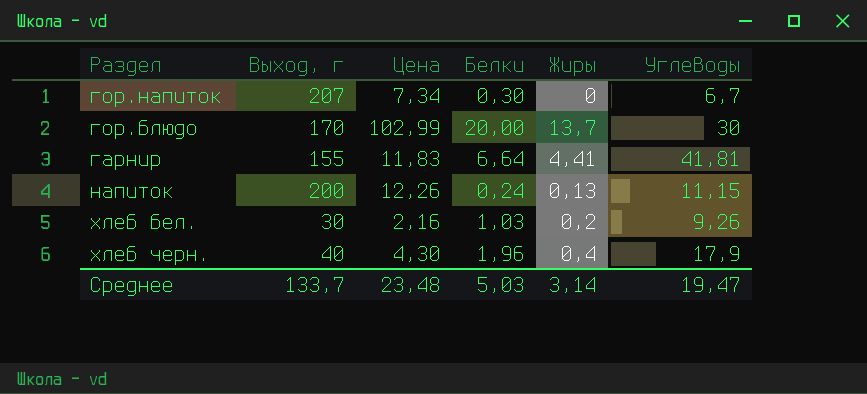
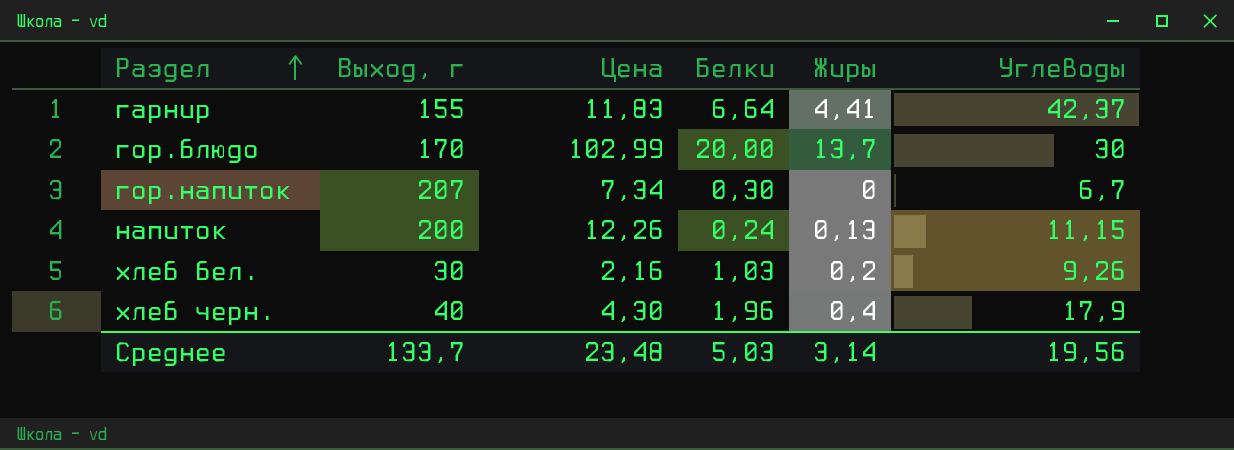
row order: none -> Раздел ascending
гарнир | Углеводы: 41,81 -> 42,37
Среднее | Углеводы: 19,47 -> 19,56

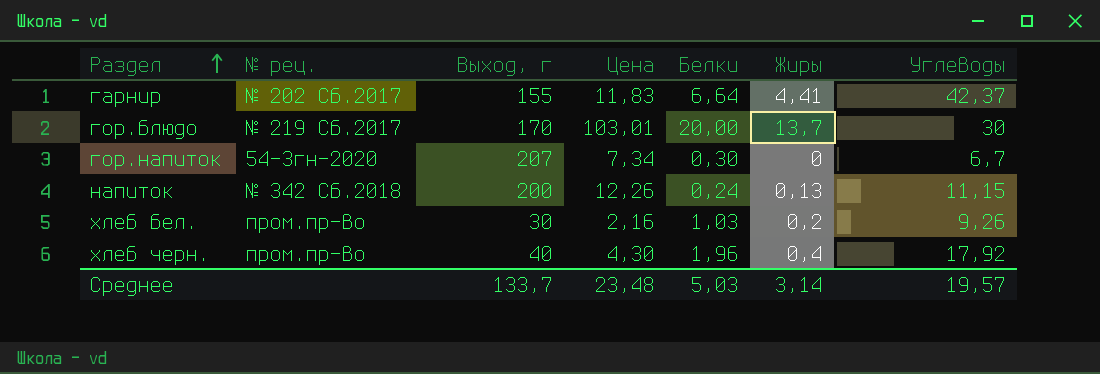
column № рец. | position: none -> 2
гор.блюдо | Цена: 102,99 -> 103,01
хлеб черн. | Углеводы: 17,9 -> 17,92
Среднее | Углеводы: 19,56 -> 19,57

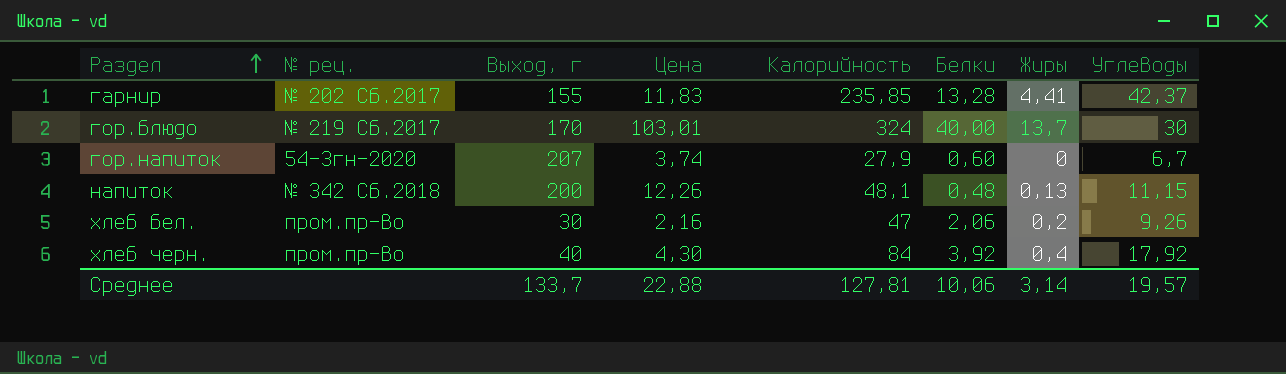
column Калорийность | position: none -> 5
гарнир | Белки: 6,64 -> 13,28
гор.блюдо | Белки: 20,00 -> 40,00
гор.напиток | Цена: 7,34 -> 3,74
гор.напиток | Белки: 0,30 -> 0,60
напиток | Белки: 0,24 -> 0,48
хлеб бел. | Белки: 1,03 -> 2,06
хлеб черн. | Белки: 1,96 -> 3,92
Среднее | Цена: 23,48 -> 22,88
Среднее | Белки: 5,03 -> 10,06

